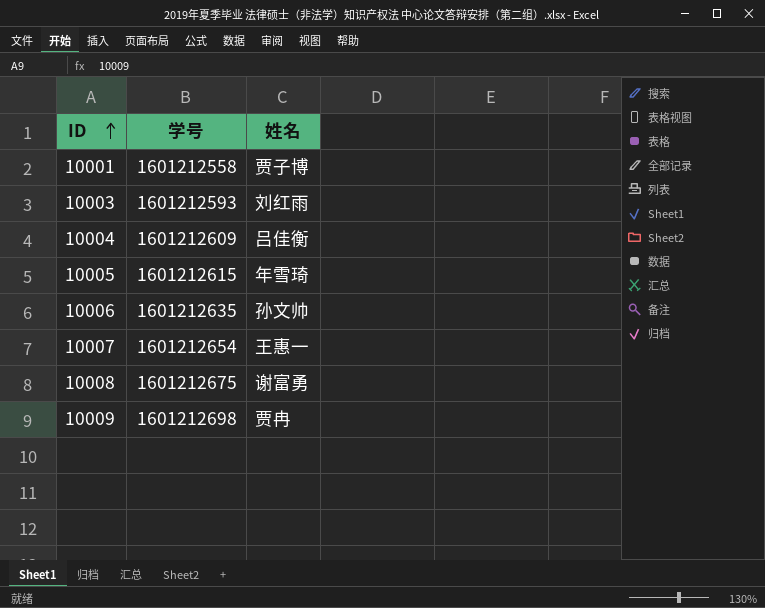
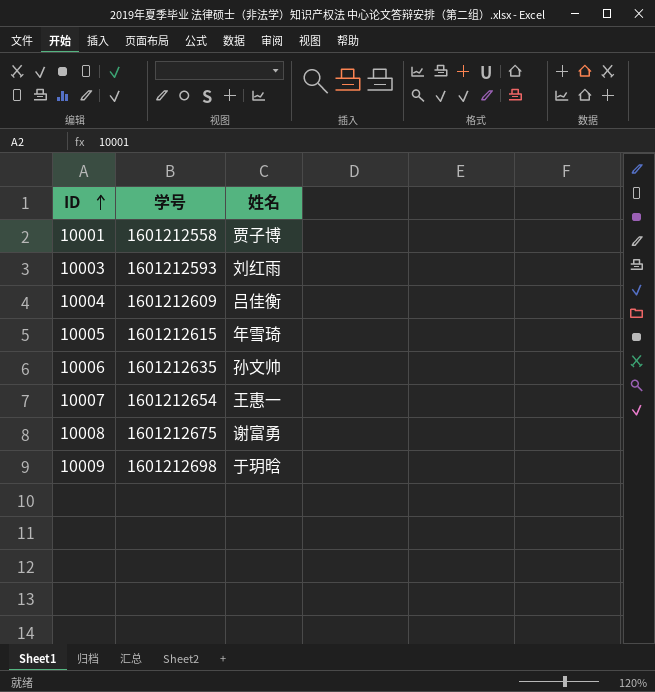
10009 | 姓名: 贾冉 -> 于玥晗

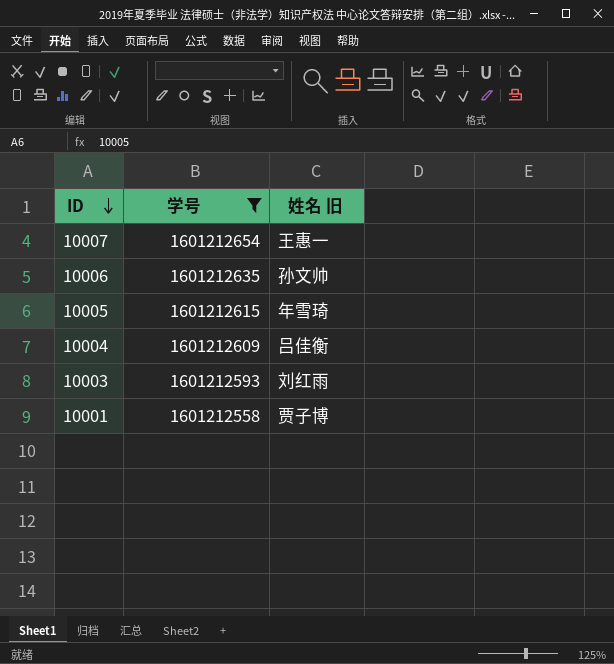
filter: none -> 学号 <= 1601212654
row order: ID ascending -> ID descending
column name: 姓名 -> 姓名 旧

